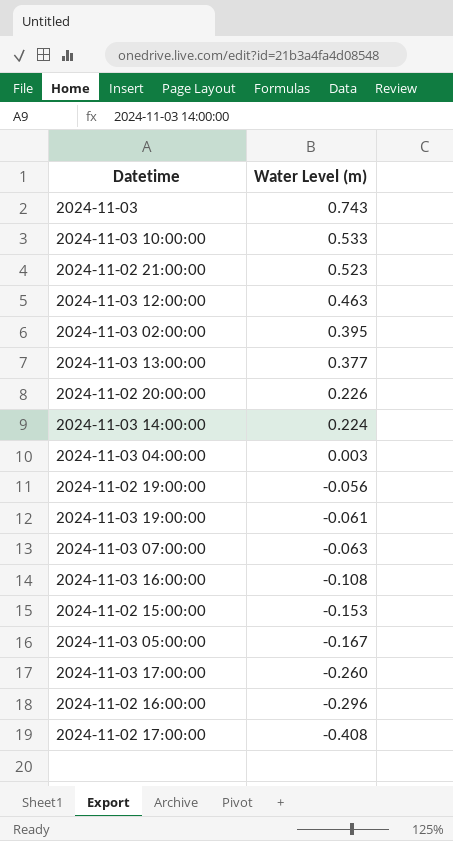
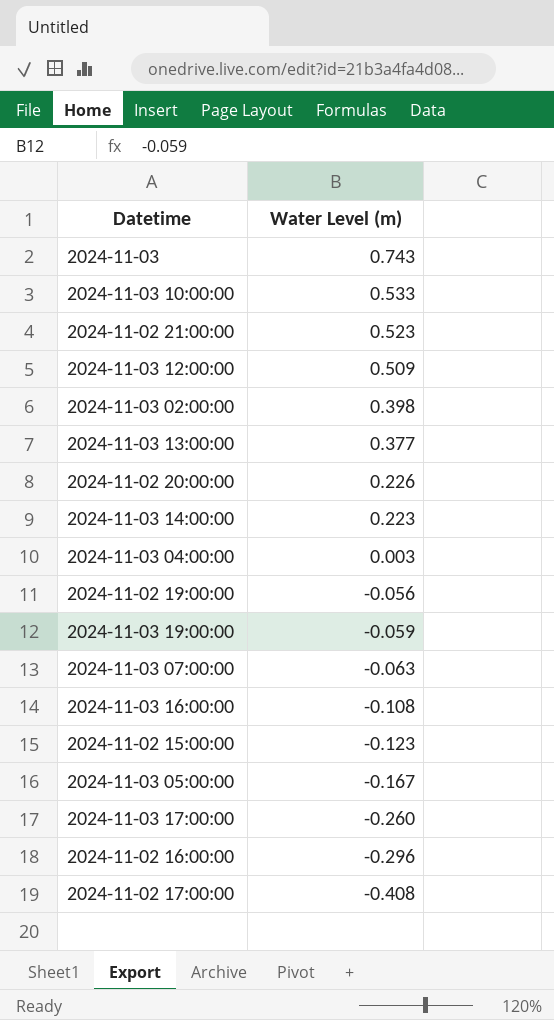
2024-11-03 12:00:00 | Water Level (m): 0.463 -> 0.509
2024-11-03 02:00:00 | Water Level (m): 0.395 -> 0.398
2024-11-03 14:00:00 | Water Level (m): 0.224 -> 0.223
2024-11-03 19:00:00 | Water Level (m): -0.061 -> -0.059
2024-11-02 15:00:00 | Water Level (m): -0.153 -> -0.123

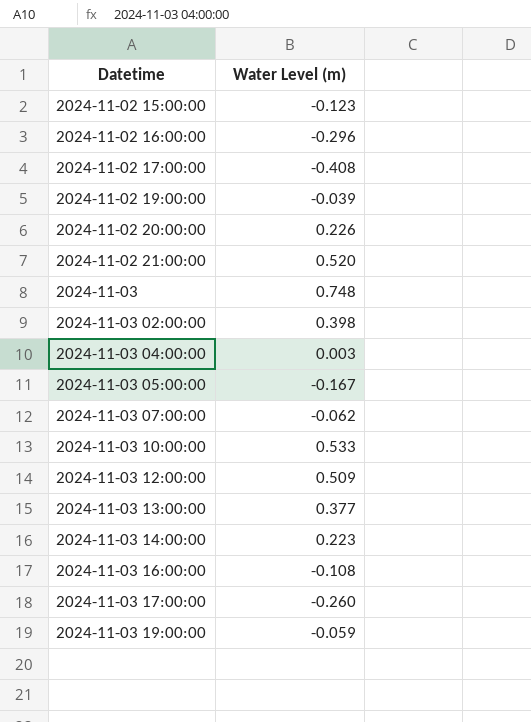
row order: Water Level (m) descending -> Datetime ascending
2024-11-02 19:00:00 | Water Level (m): -0.056 -> -0.039
2024-11-02 21:00:00 | Water Level (m): 0.523 -> 0.520
2024-11-03 | Water Level (m): 0.743 -> 0.748
2024-11-03 07:00:00 | Water Level (m): -0.063 -> -0.062

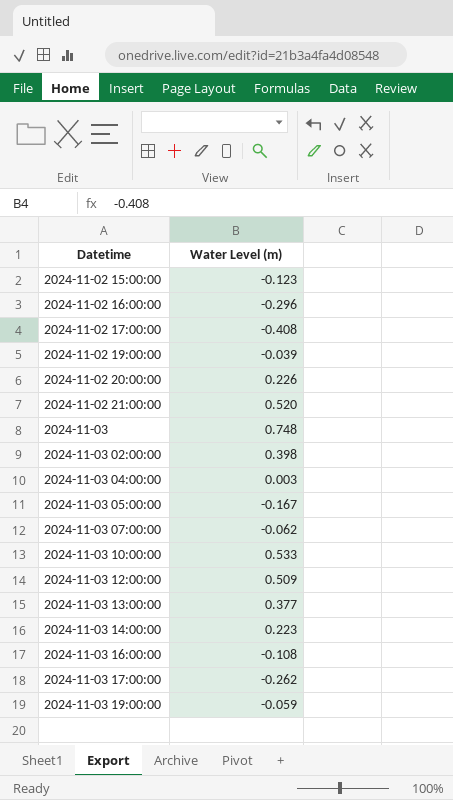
2024-11-03 17:00:00 | Water Level (m): -0.260 -> -0.262

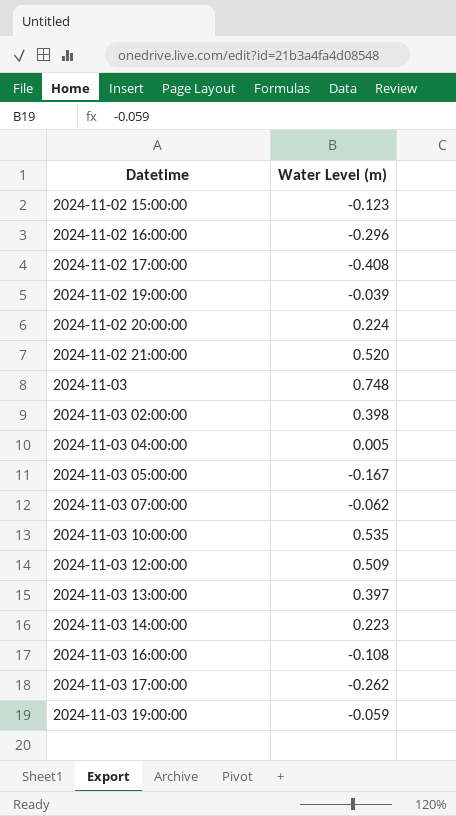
2024-11-02 20:00:00 | Water Level (m): 0.226 -> 0.224
2024-11-03 04:00:00 | Water Level (m): 0.003 -> 0.005
2024-11-03 10:00:00 | Water Level (m): 0.533 -> 0.535
2024-11-03 13:00:00 | Water Level (m): 0.377 -> 0.397

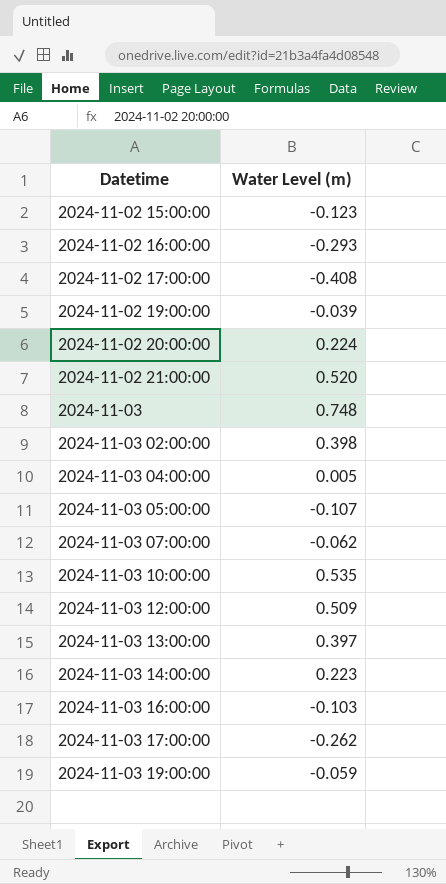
2024-11-02 16:00:00 | Water Level (m): -0.296 -> -0.293
2024-11-03 05:00:00 | Water Level (m): -0.167 -> -0.107
2024-11-03 16:00:00 | Water Level (m): -0.108 -> -0.103

